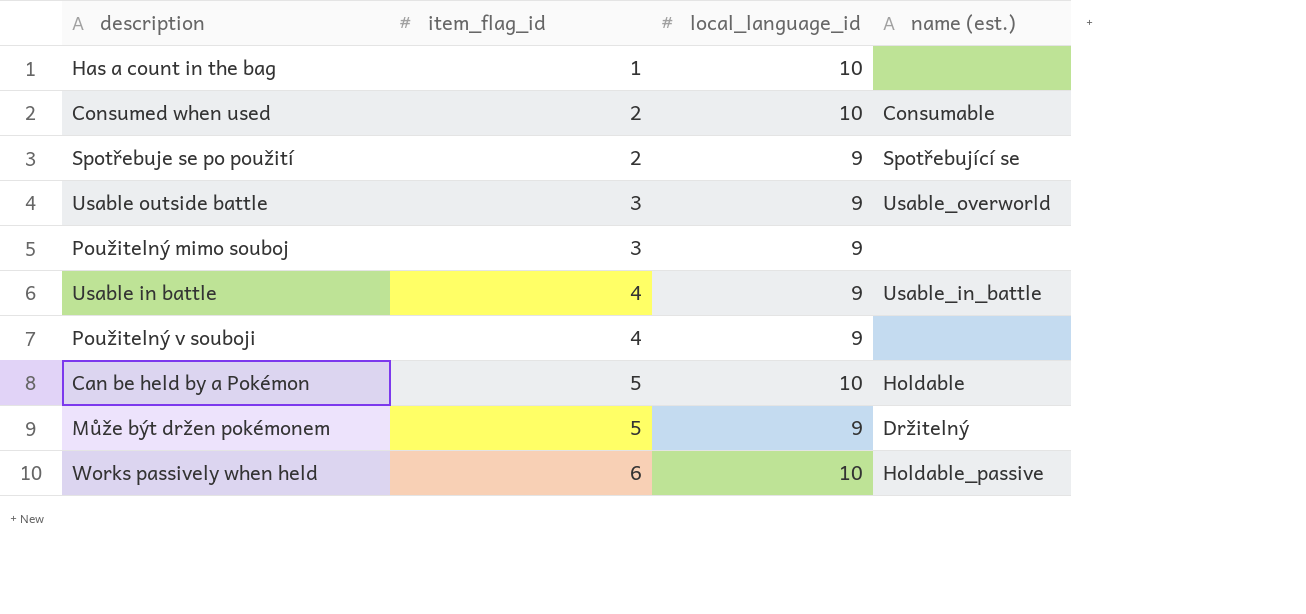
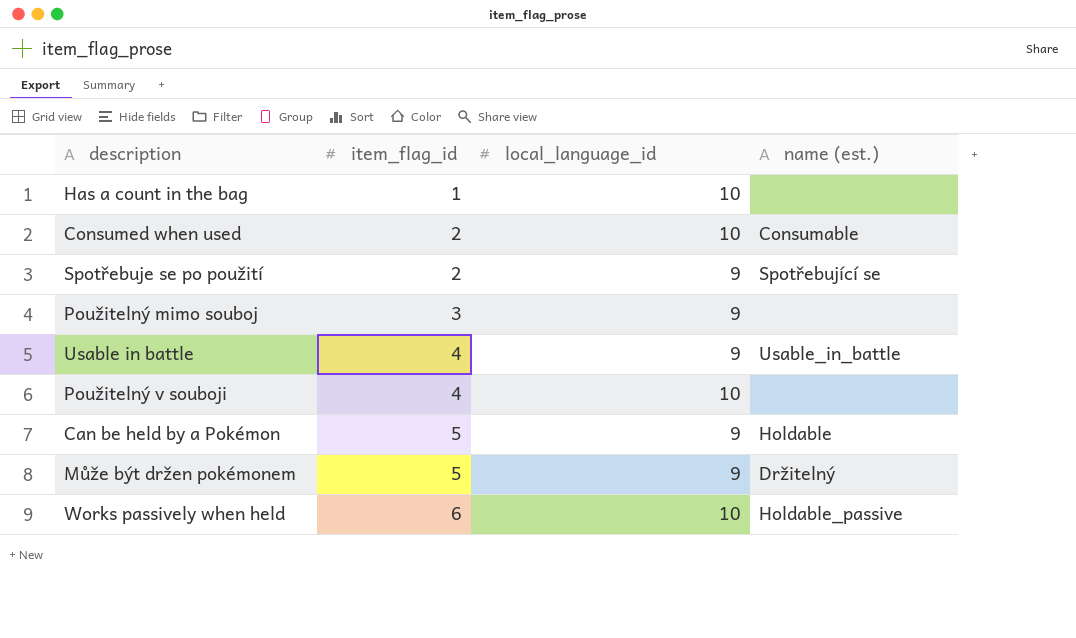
row Usable outside battle: 3 | 9 | Usable_overworld -> none
Použitelný v souboji | local_language_id: 9 -> 10
Can be held by a Pokémon | local_language_id: 10 -> 9

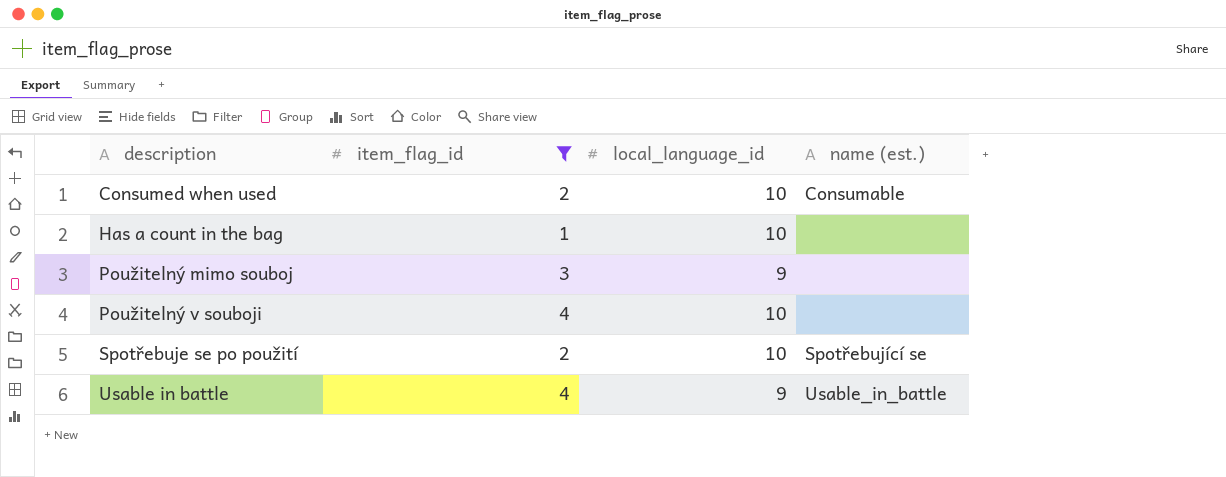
filter: none -> item_flag_id <= 4
row order: item_flag_id ascending -> description ascending
Spotřebuje se po použití | local_language_id: 9 -> 10

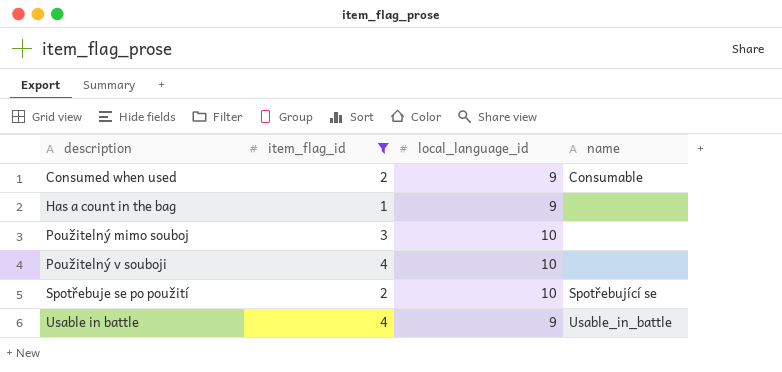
column name: name (est.) -> name
Consumed when used | local_language_id: 10 -> 9
Has a count in the bag | local_language_id: 10 -> 9
Použitelný mimo souboj | local_language_id: 9 -> 10

